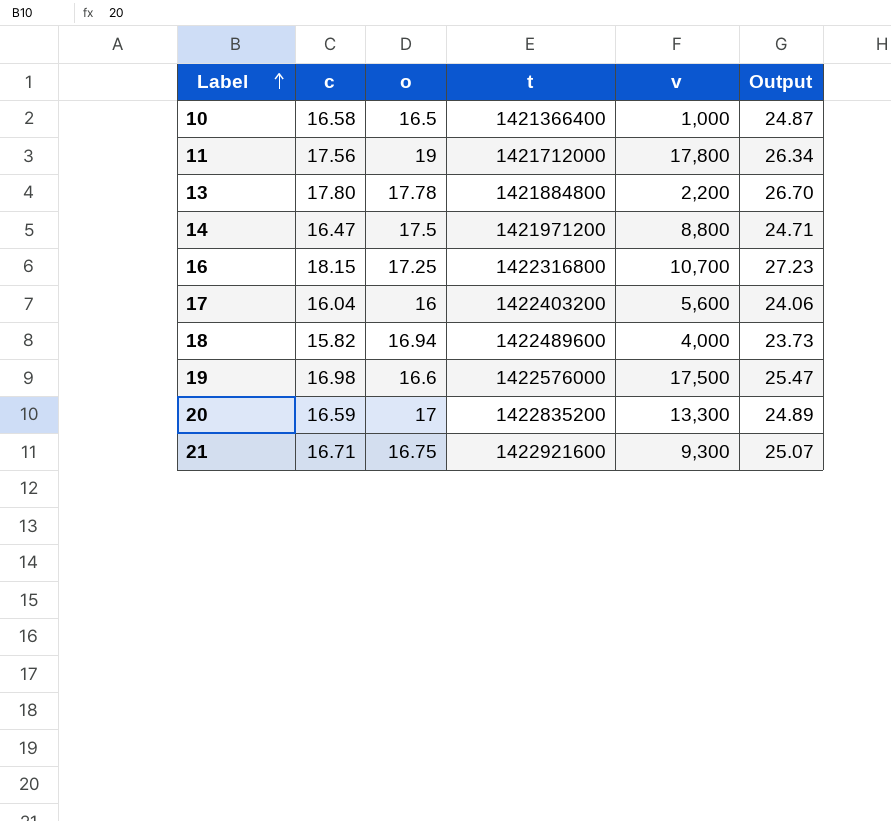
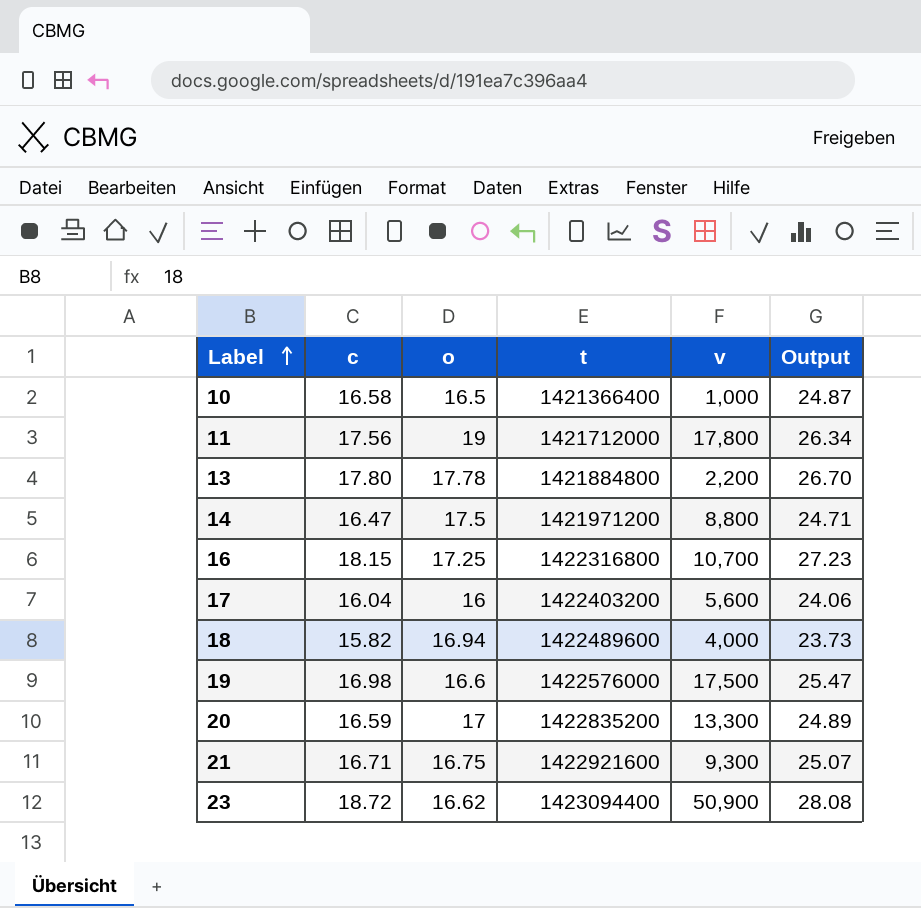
row 23: none -> 18.72 | 16.62 | 1423094400 | 50,900 | 28.08

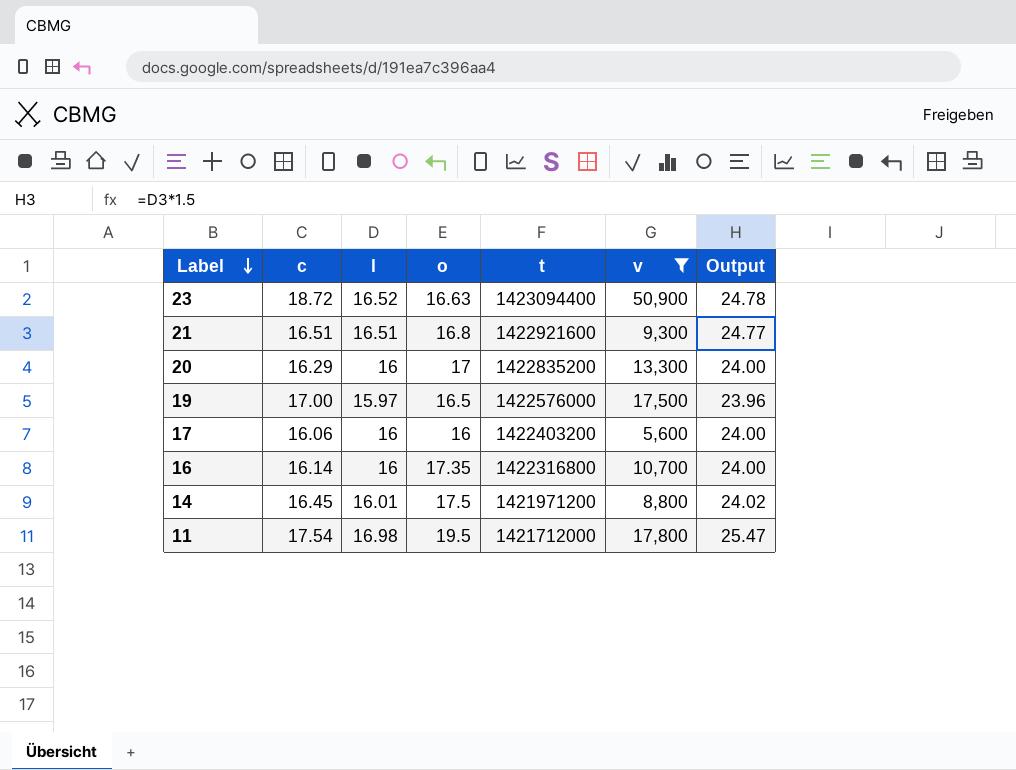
filter: none -> v >= 5,600
row order: Label ascending -> Label descending
column l | position: none -> 3
column Output | formula: [c] * 1.5 -> [l] * 1.5
23 | o: 16.62 -> 16.63
21 | c: 16.71 -> 16.51
21 | o: 16.75 -> 16.8
20 | c: 16.59 -> 16.29
19 | c: 16.98 -> 17.00
19 | o: 16.6 -> 16.5
17 | c: 16.04 -> 16.06
16 | c: 18.15 -> 16.14
16 | o: 17.25 -> 17.35
14 | c: 16.47 -> 16.45
11 | c: 17.56 -> 17.54
11 | o: 19 -> 19.5

